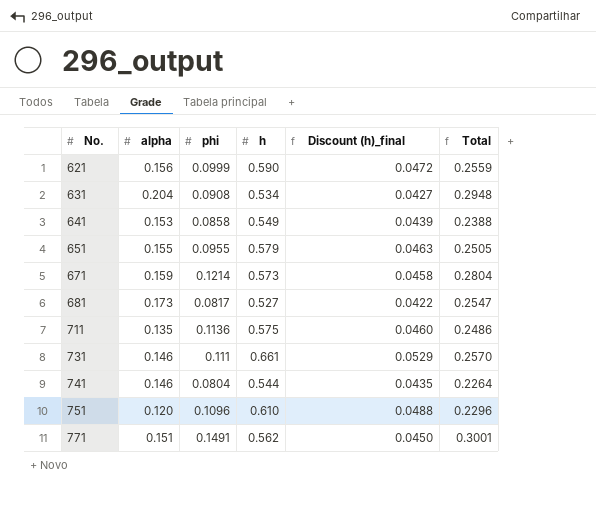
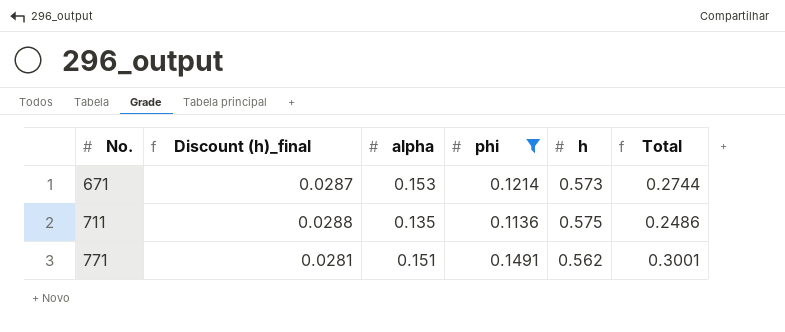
filter: none -> phi >= 0.1136
column Discount (h)_final | formula: [h] * 0.08 -> [h] * 0.05
column Discount (h)_final | position: 5 -> 2
671 | alpha: 0.159 -> 0.153
671 | Total: 0.2804 -> 0.2744

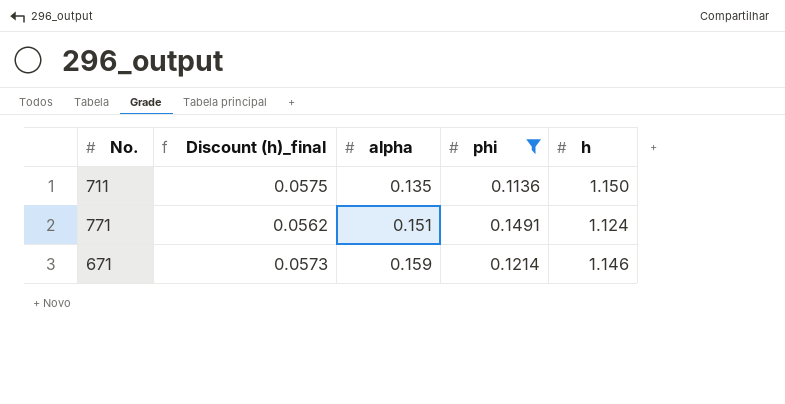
row order: No. ascending -> alpha ascending
column Total | formula: [alpha] + [phi] -> none
711 | Discount (h)_final: 0.0288 -> 0.0575
711 | h: 0.575 -> 1.150
771 | Discount (h)_final: 0.0281 -> 0.0562
771 | h: 0.562 -> 1.124
671 | Discount (h)_final: 0.0287 -> 0.0573
671 | alpha: 0.153 -> 0.159
671 | h: 0.573 -> 1.146

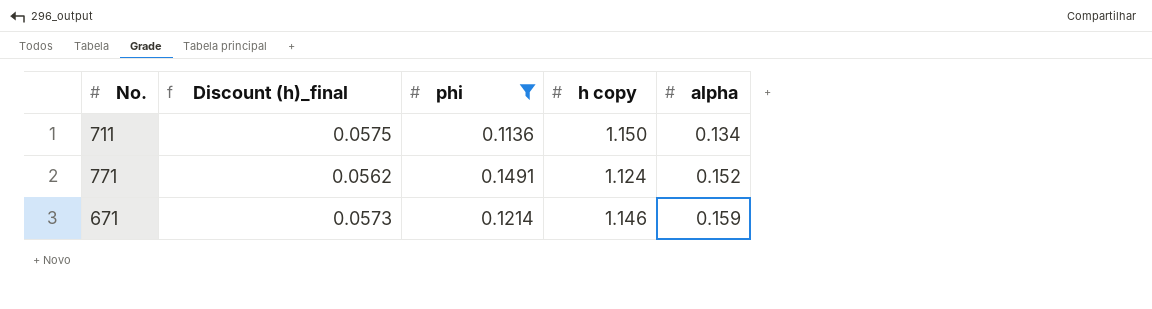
column name: h -> h copy
column alpha | position: 3 -> 5
711 | alpha: 0.135 -> 0.134
771 | alpha: 0.151 -> 0.152

